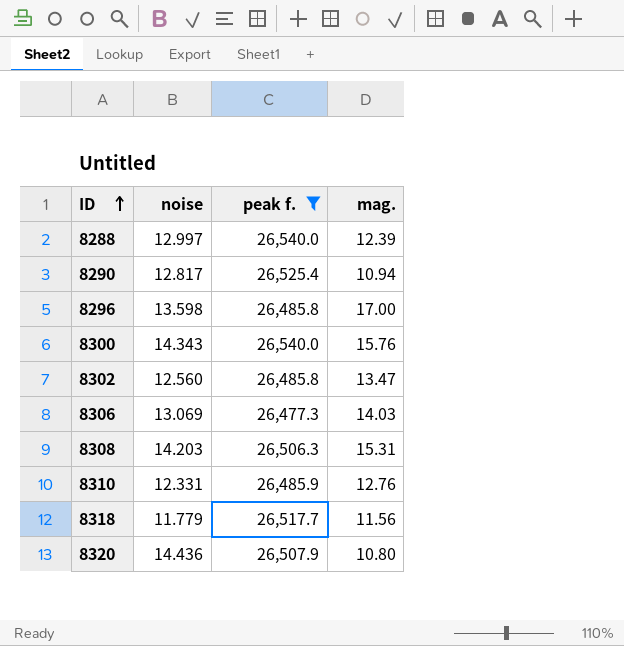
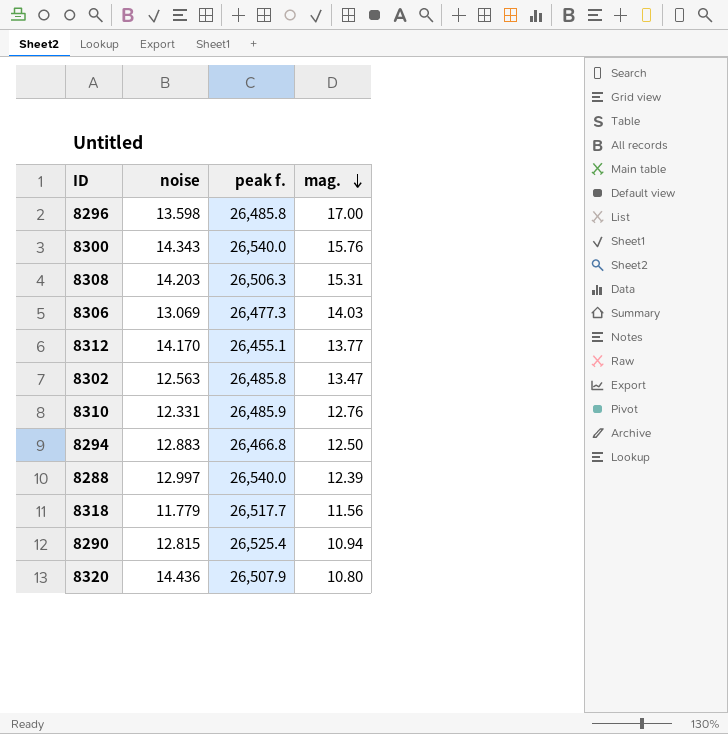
filter: peak f. >= 26,477.3 -> none
row order: ID ascending -> mag. descending
8302 | noise: 12.560 -> 12.563
8290 | noise: 12.817 -> 12.815

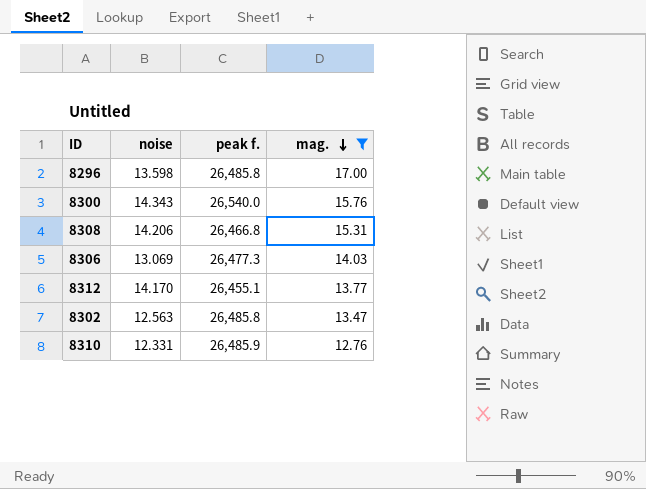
filter: none -> mag. >= 12.76
8308 | noise: 14.203 -> 14.206
8308 | peak f.: 26,506.3 -> 26,466.8

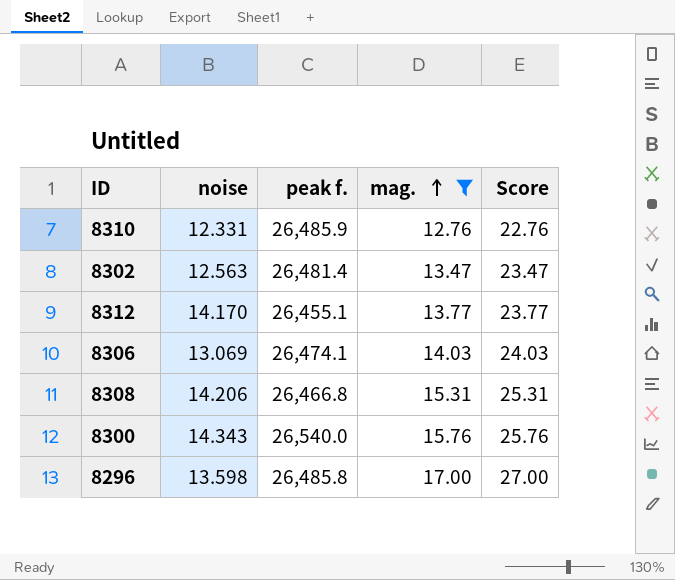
row order: mag. descending -> mag. ascending
column Score | formula: none -> [mag.] + 10
8302 | peak f.: 26,485.8 -> 26,481.4
8306 | peak f.: 26,477.3 -> 26,474.1

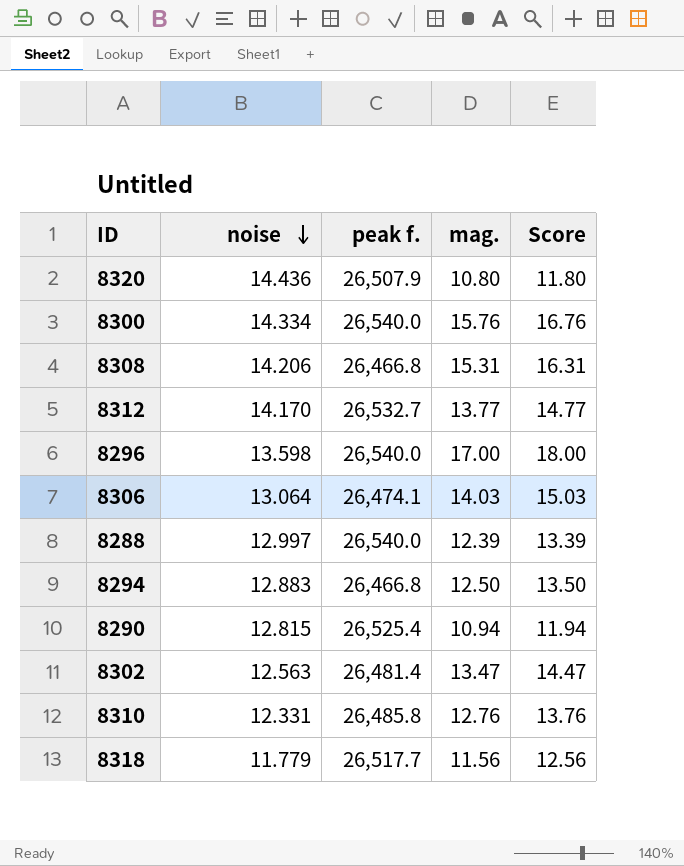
filter: mag. >= 12.76 -> none
row order: mag. ascending -> noise descending
column Score | formula: [mag.] + 10 -> [mag.] + 1
8300 | noise: 14.343 -> 14.334
8312 | peak f.: 26,455.1 -> 26,532.7
8296 | peak f.: 26,485.8 -> 26,540.0
8306 | noise: 13.069 -> 13.064
8310 | peak f.: 26,485.9 -> 26,485.8

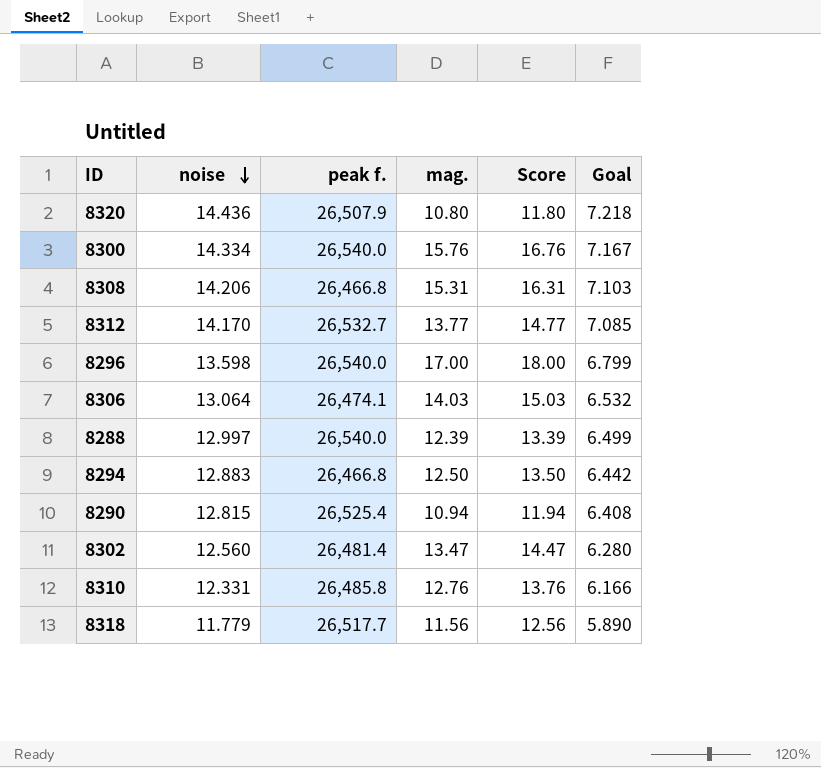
column Goal | formula: none -> [noise] * 0.5
8302 | noise: 12.563 -> 12.560

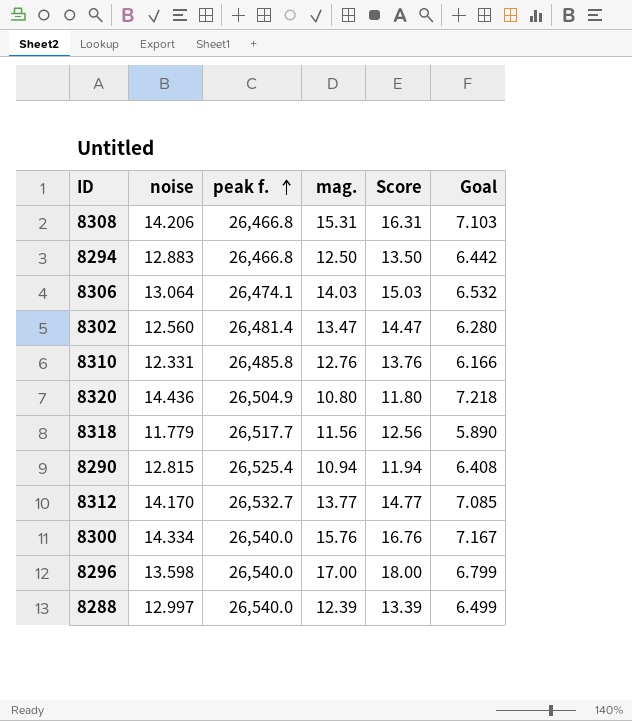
row order: noise descending -> peak f. ascending
8320 | peak f.: 26,507.9 -> 26,504.9

